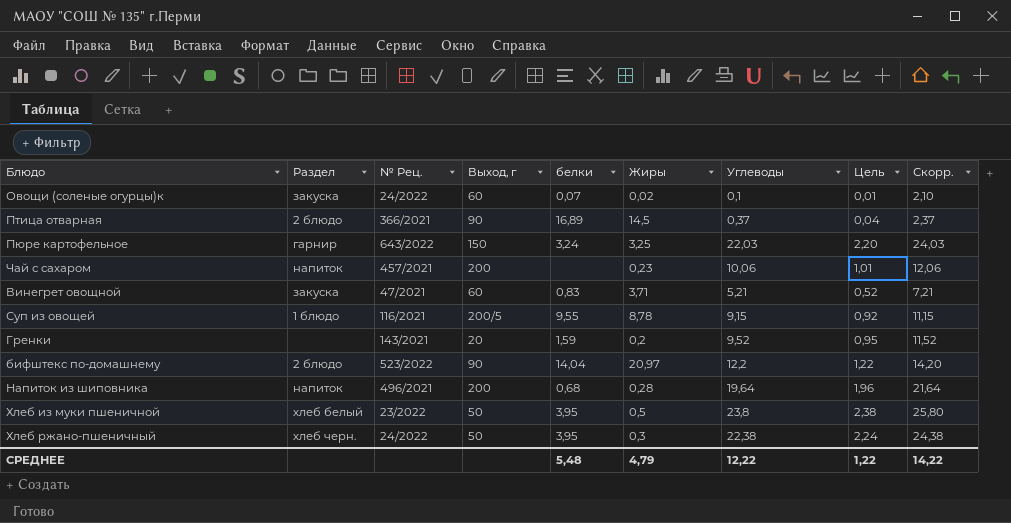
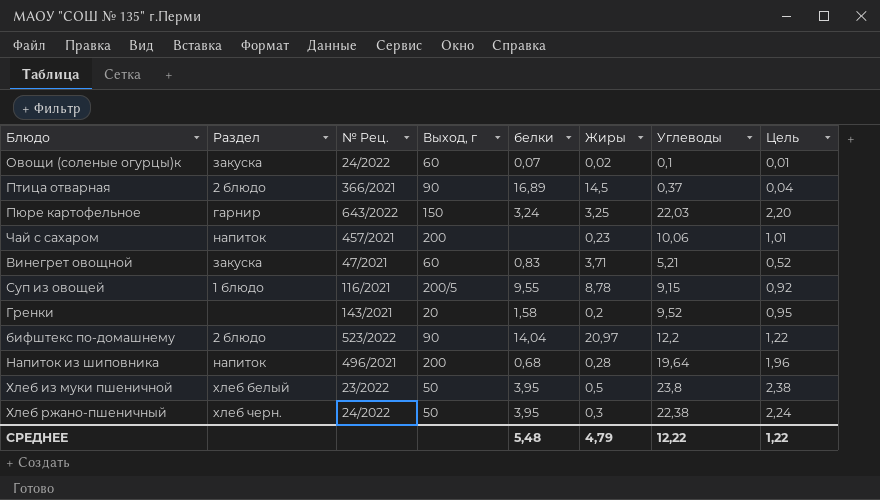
column Скорр. | formula: [Углеводы] + 2 -> none
Гренки | белки: 1,59 -> 1,58

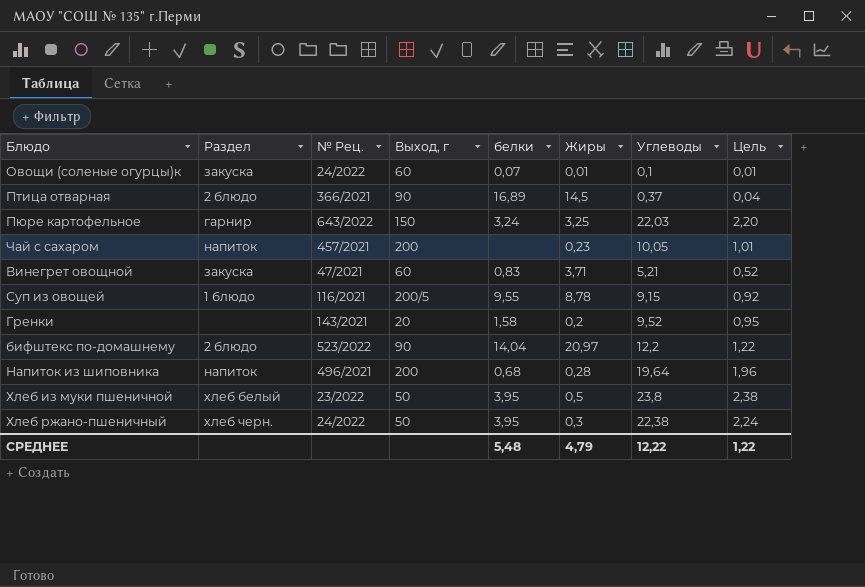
Овощи (соленые огурцы)к | Жиры: 0,02 -> 0,01
Чай с сахаром | Углеводы: 10,06 -> 10,05

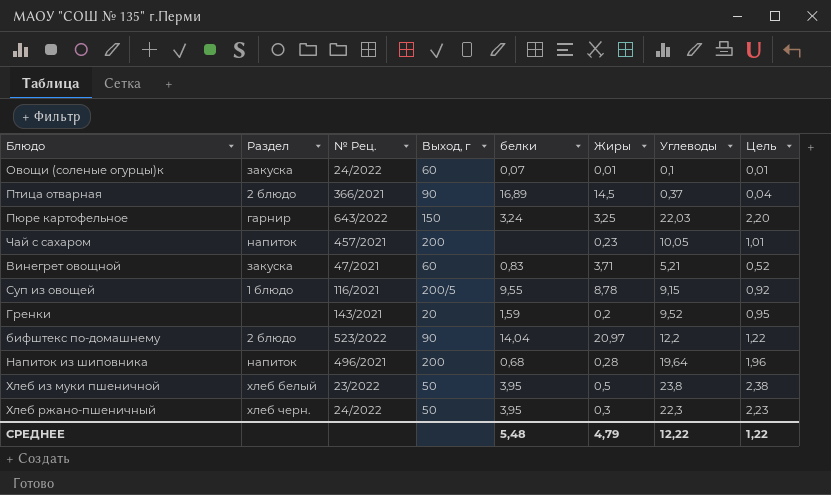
Гренки | белки: 1,58 -> 1,59
Хлеб ржано-пшеничный | Углеводы: 22,38 -> 22,3
Хлеб ржано-пшеничный | Цель: 2,24 -> 2,23

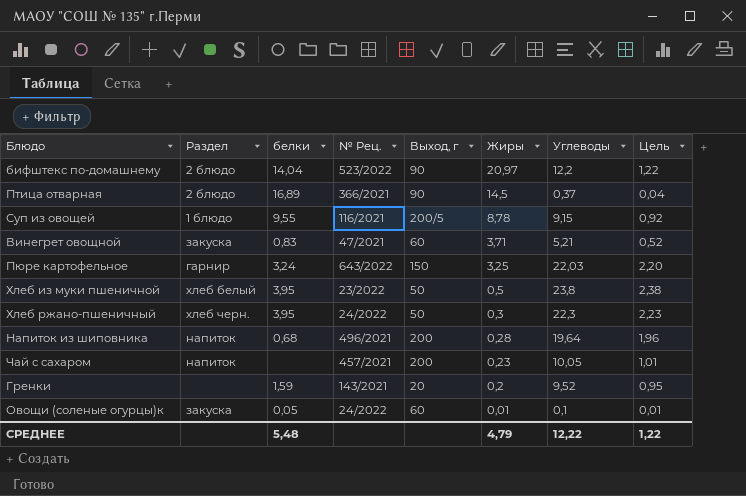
row order: none -> Жиры descending
column белки | position: 5 -> 3
Овощи (соленые огурцы)к | белки: 0,07 -> 0,05

